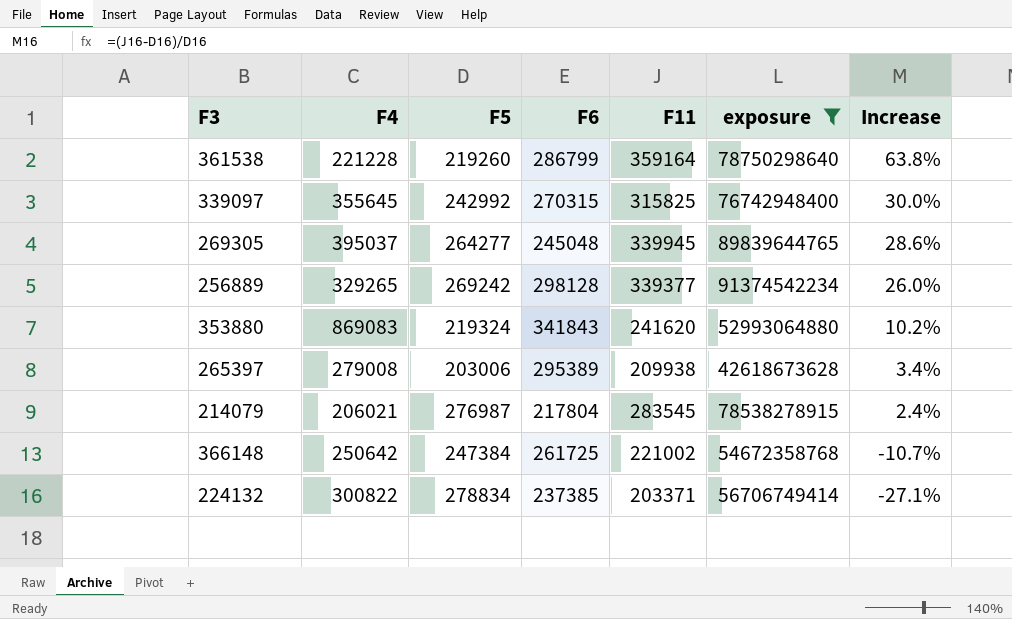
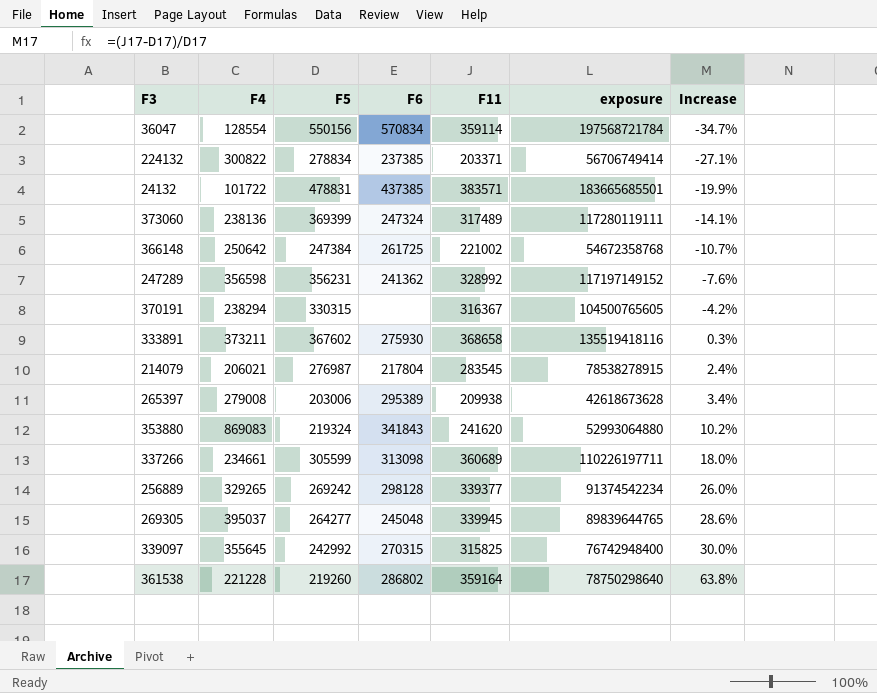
filter: exposure <= 91374542234 -> none
row order: Increase descending -> Increase ascending
361538 | F6: 286799 -> 286802

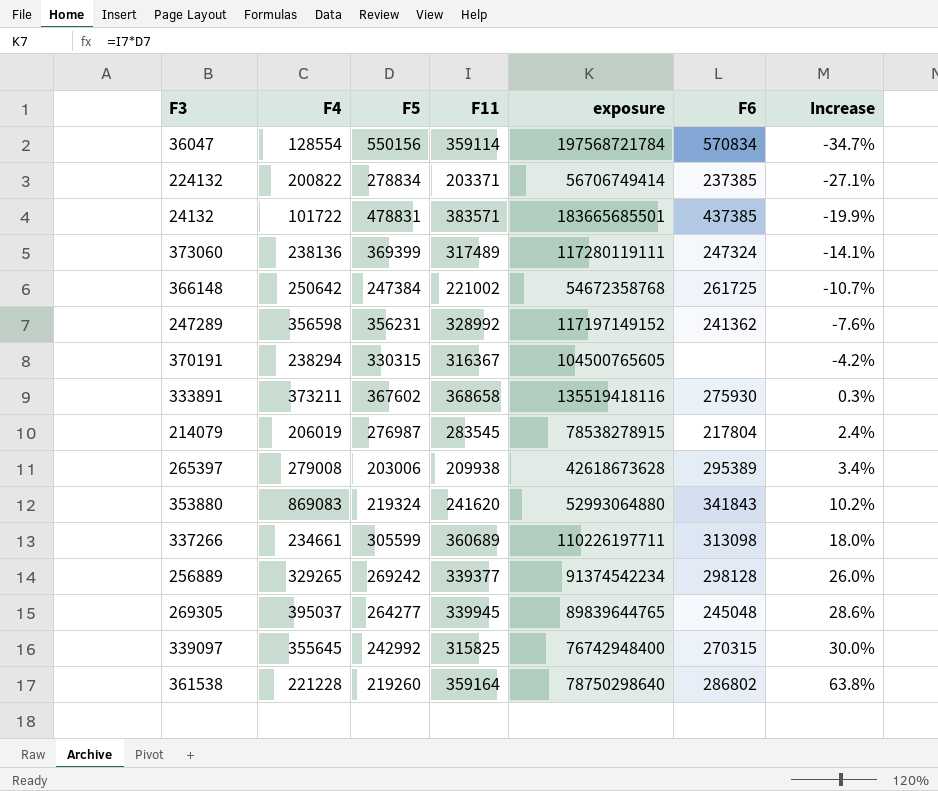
column F6 | position: 4 -> 6
224132 | F4: 300822 -> 200822
214079 | F4: 206021 -> 206019

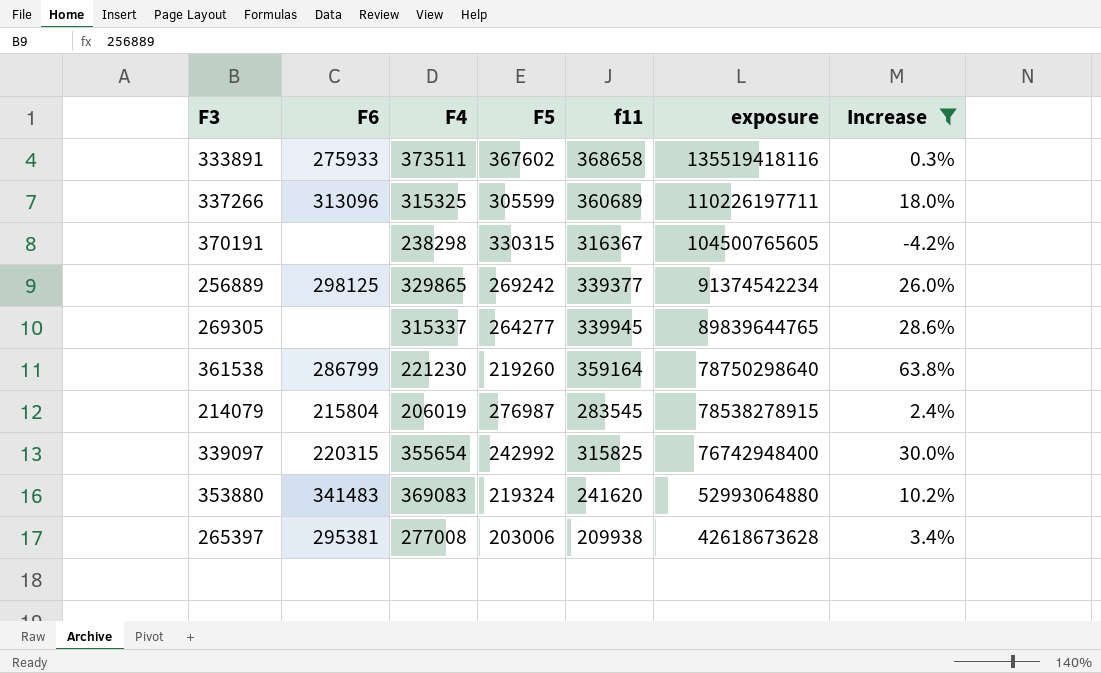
filter: none -> Increase >= -4.2%
row order: Increase ascending -> exposure descending
column F6 | position: 6 -> 2
column name: F11 -> f11
333891 | F6: 275930 -> 275933
333891 | F4: 373211 -> 373511
337266 | F6: 313098 -> 313096
337266 | F4: 234661 -> 315325
370191 | F4: 238294 -> 238298
256889 | F6: 298128 -> 298125
256889 | F4: 329265 -> 329865
269305 | F6: 245048 -> none
269305 | F4: 395037 -> 315337
361538 | F6: 286802 -> 286799
361538 | F4: 221228 -> 221230
214079 | F6: 217804 -> 215804
339097 | F6: 270315 -> 220315
339097 | F4: 355645 -> 355654
353880 | F6: 341843 -> 341483
353880 | F4: 869083 -> 369083
265397 | F6: 295389 -> 295381
265397 | F4: 279008 -> 277008

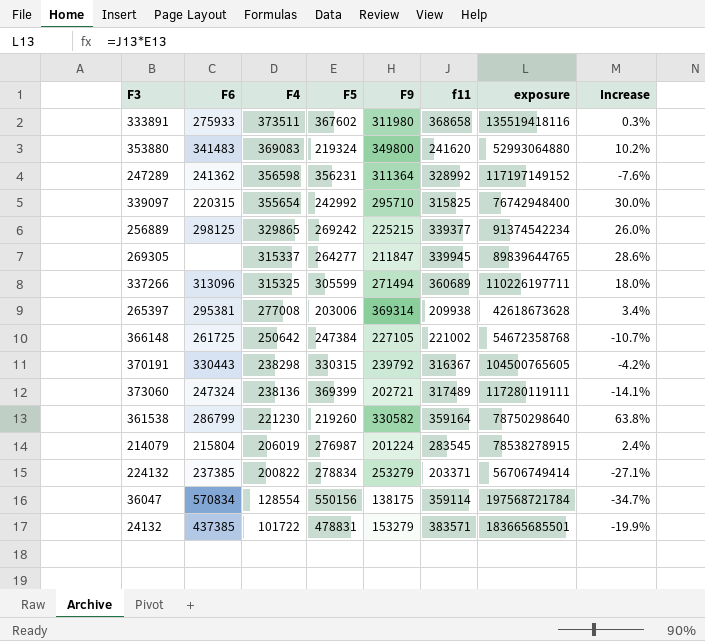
filter: Increase >= -4.2% -> none
row order: exposure descending -> F4 descending
column F9 | position: none -> 5
370191 | F6: none -> 330443

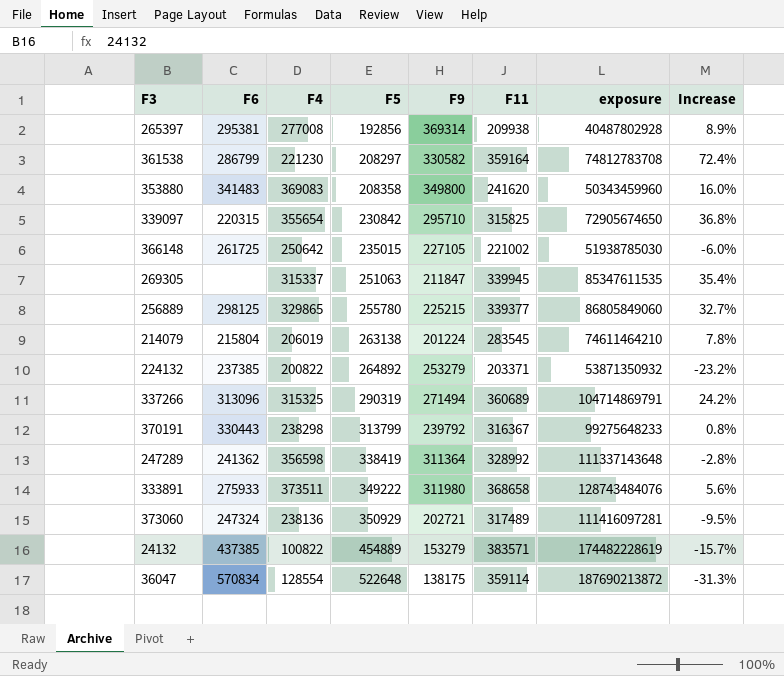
row order: F4 descending -> F5 ascending
column name: f11 -> F11
265397 | F5: 203006 -> 192856
265397 | exposure: 42618673628 -> 40487802928
265397 | Increase: 3.4% -> 8.9%
361538 | F5: 219260 -> 208297
361538 | exposure: 78750298640 -> 74812783708
361538 | Increase: 63.8% -> 72.4%
353880 | F5: 219324 -> 208358
353880 | exposure: 52993064880 -> 50343459960
353880 | Increase: 10.2% -> 16.0%
339097 | F5: 242992 -> 230842
339097 | exposure: 76742948400 -> 72905674650
339097 | Increase: 30.0% -> 36.8%
366148 | F5: 247384 -> 235015
366148 | exposure: 54672358768 -> 51938785030
366148 | Increase: -10.7% -> -6.0%
269305 | F5: 264277 -> 251063
269305 | exposure: 89839644765 -> 85347611535
269305 | Increase: 28.6% -> 35.4%
256889 | F5: 269242 -> 255780
256889 | exposure: 91374542234 -> 86805849060
256889 | Increase: 26.0% -> 32.7%
214079 | F5: 276987 -> 263138
214079 | exposure: 78538278915 -> 74611464210
214079 | Increase: 2.4% -> 7.8%
224132 | F5: 278834 -> 264892
224132 | exposure: 56706749414 -> 53871350932
224132 | Increase: -27.1% -> -23.2%
337266 | F5: 305599 -> 290319
337266 | exposure: 110226197711 -> 104714869791
337266 | Increase: 18.0% -> 24.2%
370191 | F5: 330315 -> 313799
370191 | exposure: 104500765605 -> 99275648233
370191 | Increase: -4.2% -> 0.8%
247289 | F5: 356231 -> 338419
247289 | exposure: 117197149152 -> 111337143648
247289 | Increase: -7.6% -> -2.8%
333891 | F5: 367602 -> 349222
333891 | exposure: 135519418116 -> 128743484076
333891 | Increase: 0.3% -> 5.6%
373060 | F5: 369399 -> 350929
373060 | exposure: 117280119111 -> 111416097281
373060 | Increase: -14.1% -> -9.5%
24132 | F4: 101722 -> 100822
24132 | F5: 478831 -> 454889
24132 | exposure: 183665685501 -> 174482228619
24132 | Increase: -19.9% -> -15.7%
36047 | F5: 550156 -> 522648
36047 | exposure: 197568721784 -> 187690213872
36047 | Increase: -34.7% -> -31.3%

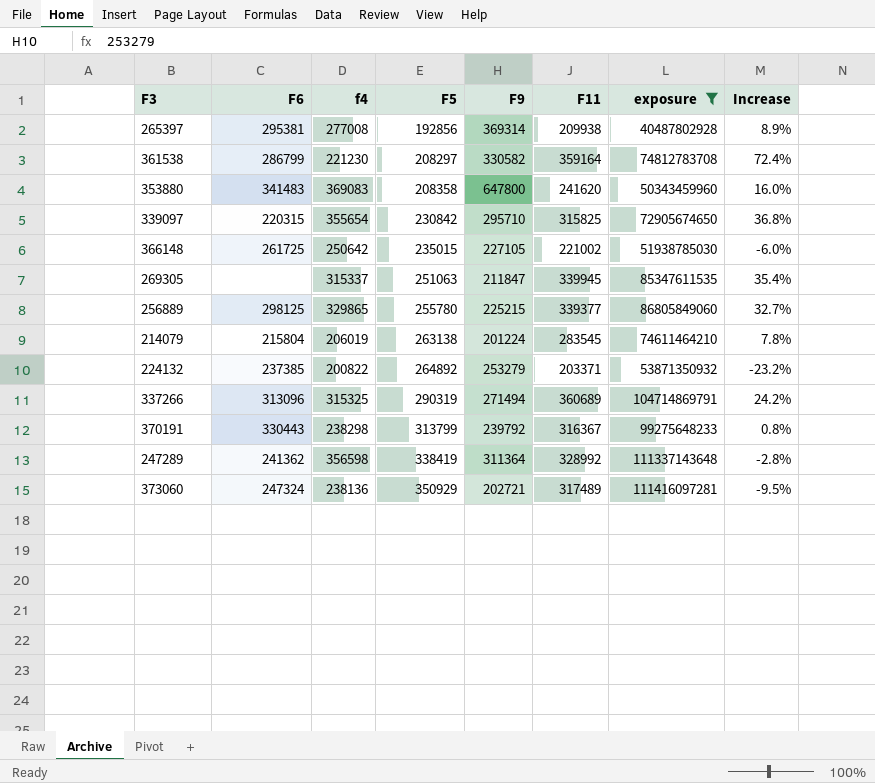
filter: none -> exposure <= 111416097281
column name: F4 -> f4
353880 | F9: 349800 -> 647800

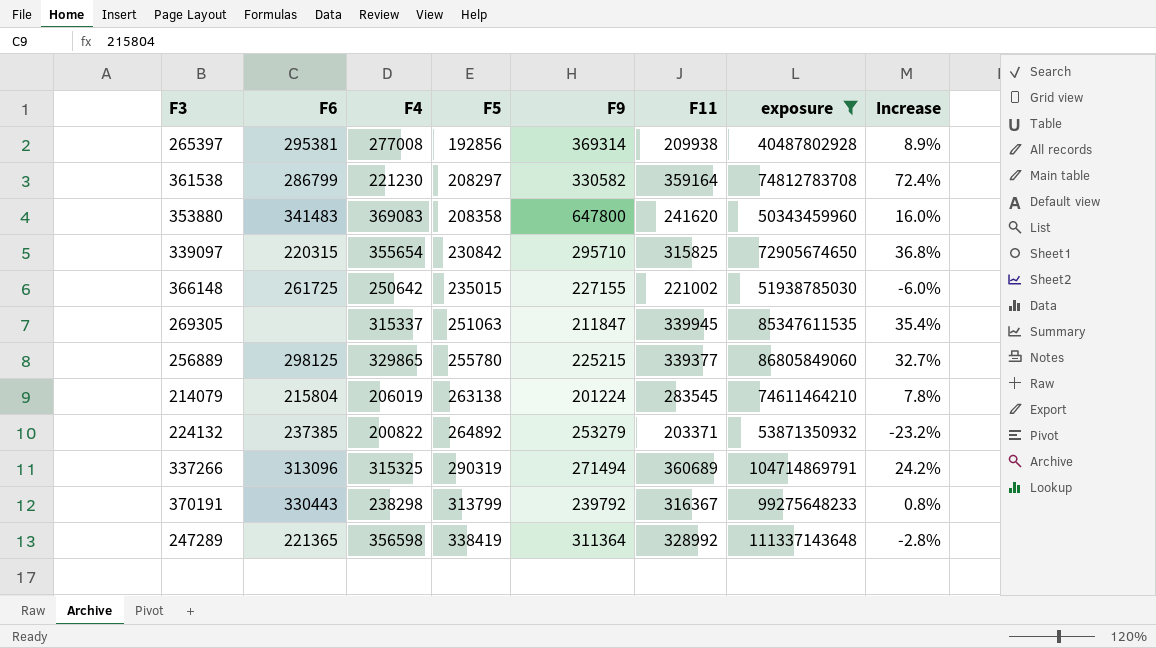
column name: f4 -> F4
row 373060: 247324 | 238136 | 350929 | 202721 | 317489 | 111416097281 | -9.5% -> none
366148 | F9: 227105 -> 227155
247289 | F6: 241362 -> 221365

